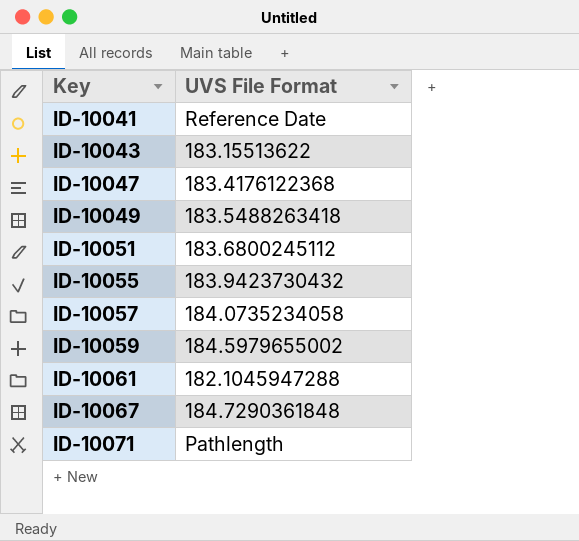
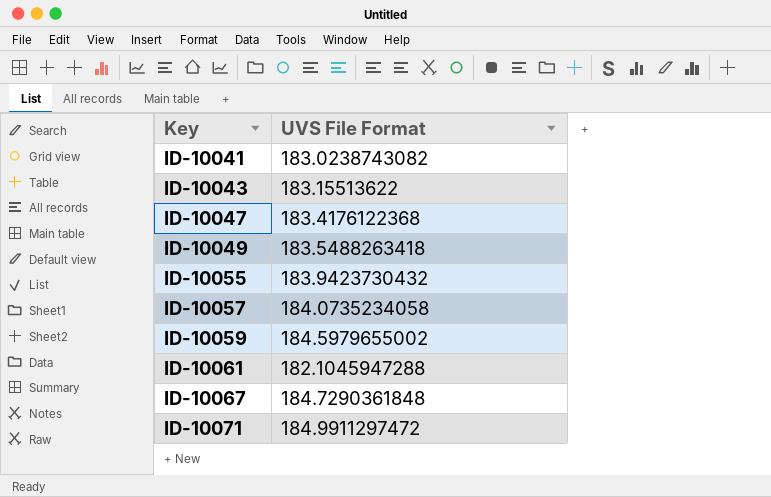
row ID-10051: 183.6800245112 -> none
ID-10041 | UVS File Format: Reference Date -> 183.0238743082
ID-10071 | UVS File Format: Pathlength -> 184.9911297472

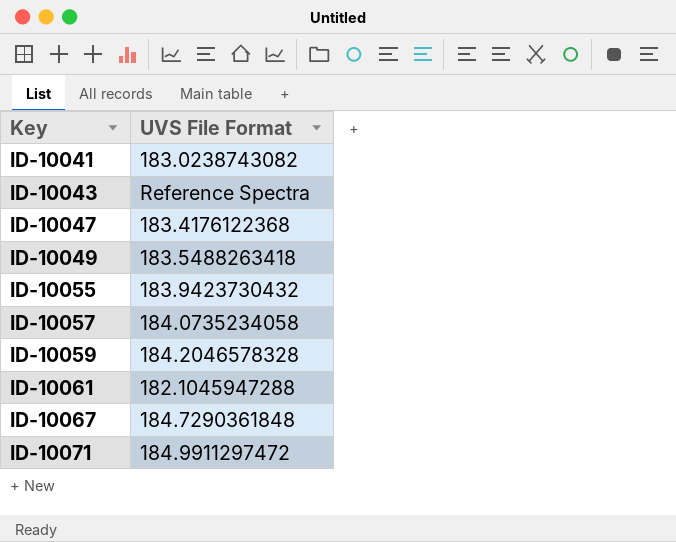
ID-10043 | UVS File Format: 183.15513622 -> Reference Spectra
ID-10059 | UVS File Format: 184.5979655002 -> 184.2046578328

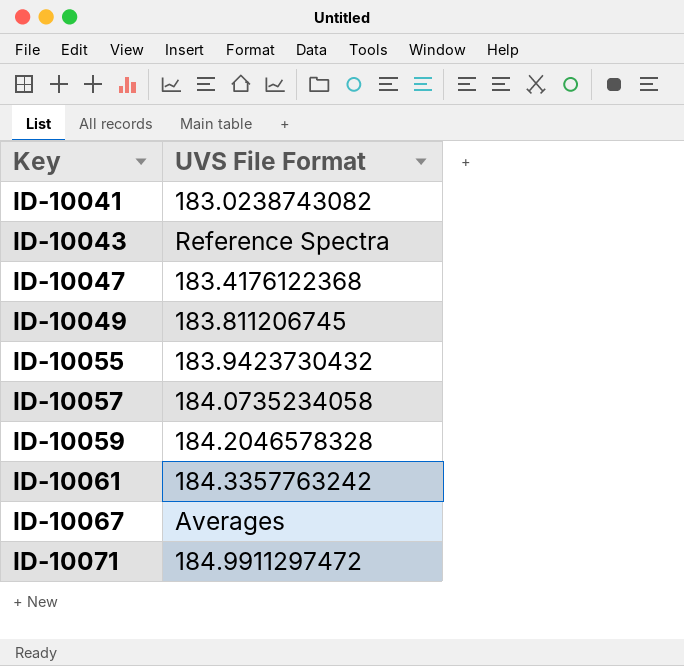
ID-10049 | UVS File Format: 183.5488263418 -> 183.811206745
ID-10061 | UVS File Format: 182.1045947288 -> 184.3357763242
ID-10067 | UVS File Format: 184.7290361848 -> Averages

